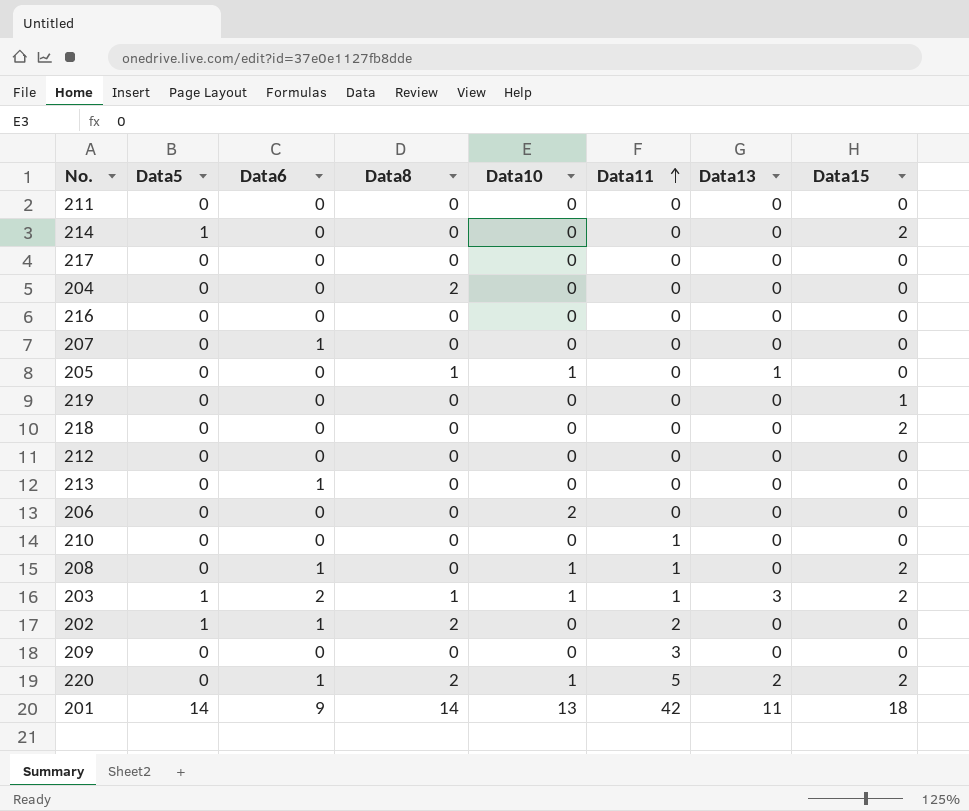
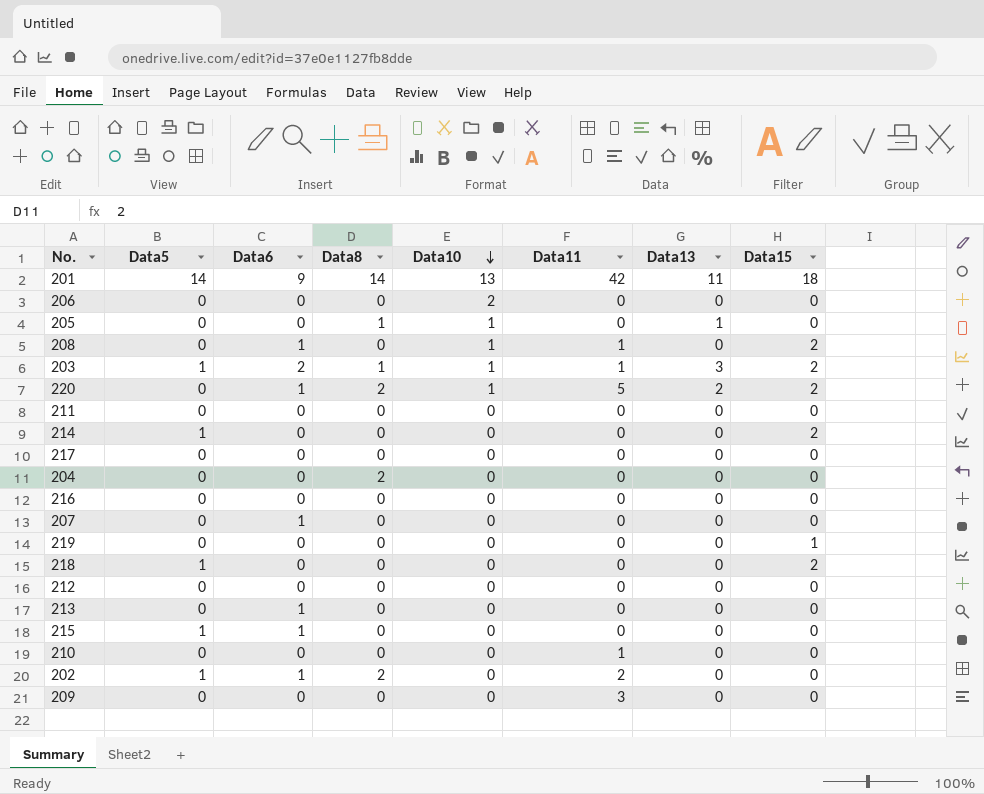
row order: Data11 ascending -> Data10 descending
218 | Data5: 0 -> 1
row 215: none -> 1 | 1 | 0 | 0 | 0 | 0 | 0

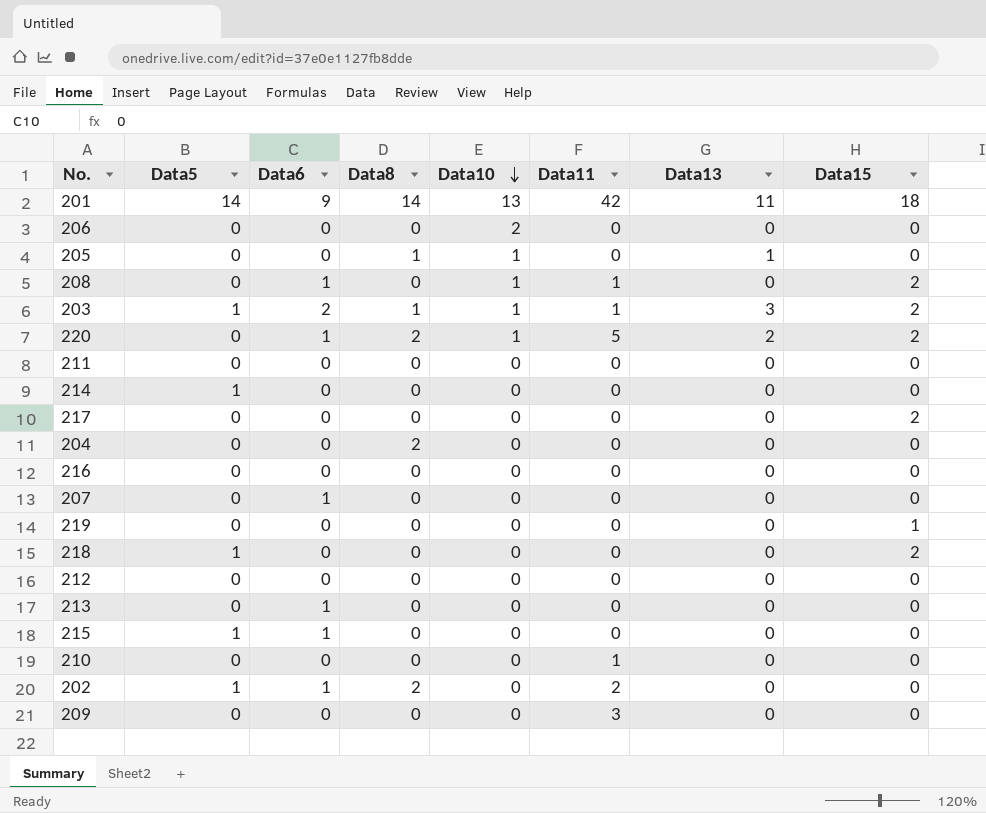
214 | Data15: 2 -> 0
217 | Data15: 0 -> 2

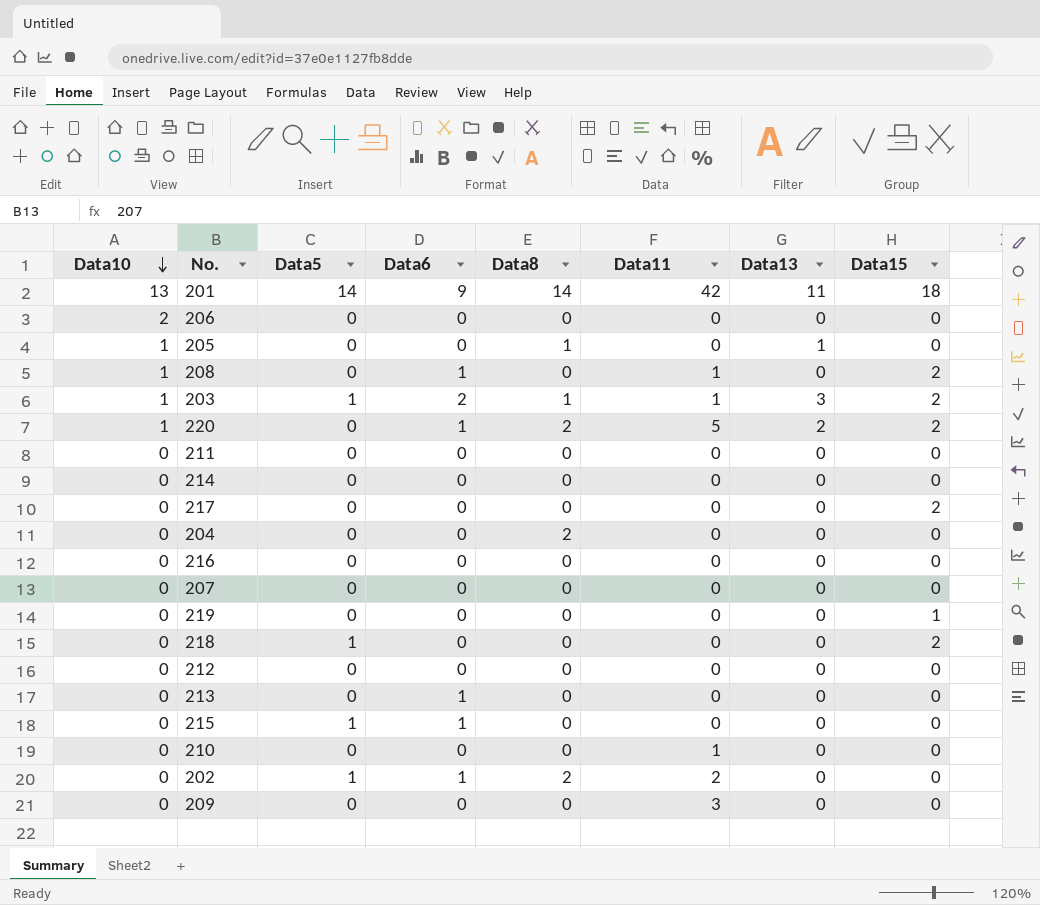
column Data10 | position: 5 -> 1
214 | Data5: 1 -> 0
207 | Data6: 1 -> 0

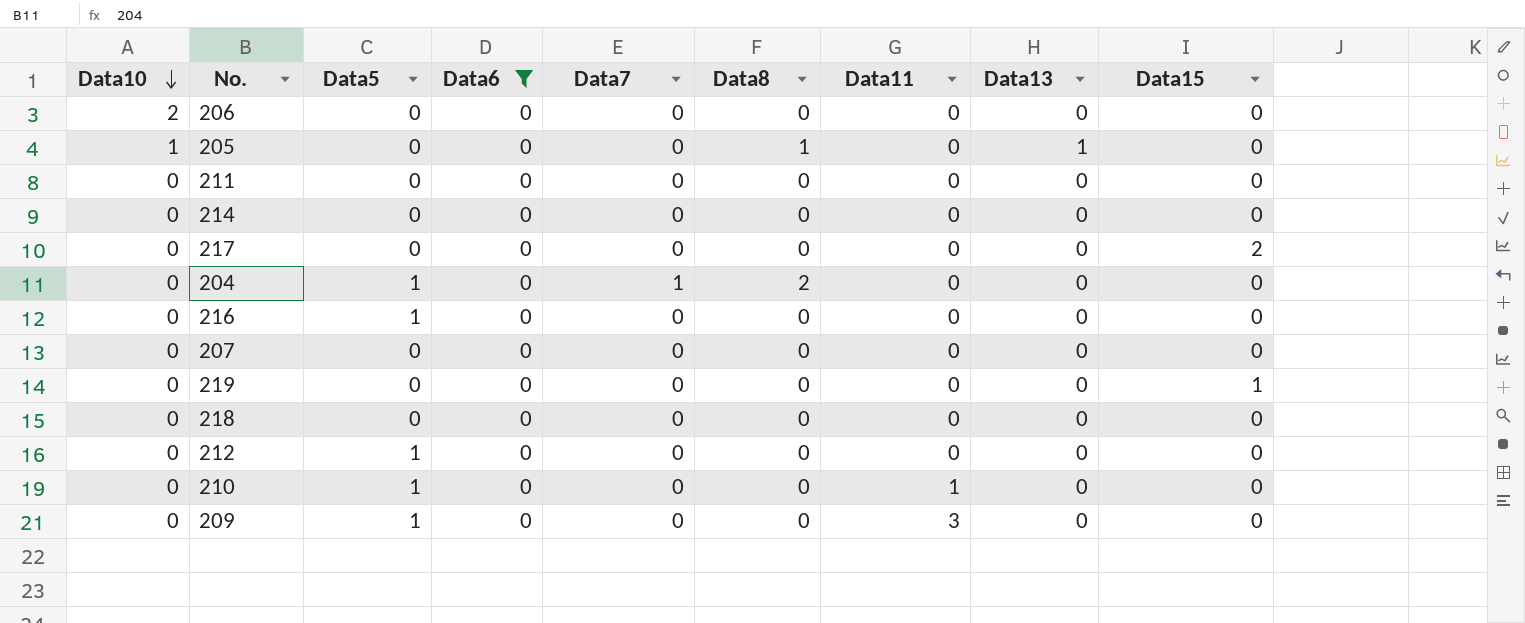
filter: none -> Data6 = 0
column Data7 | position: none -> 5
204 | Data5: 0 -> 1
216 | Data5: 0 -> 1
218 | Data5: 1 -> 0
218 | Data15: 2 -> 0
212 | Data5: 0 -> 1
210 | Data5: 0 -> 1
209 | Data5: 0 -> 1

